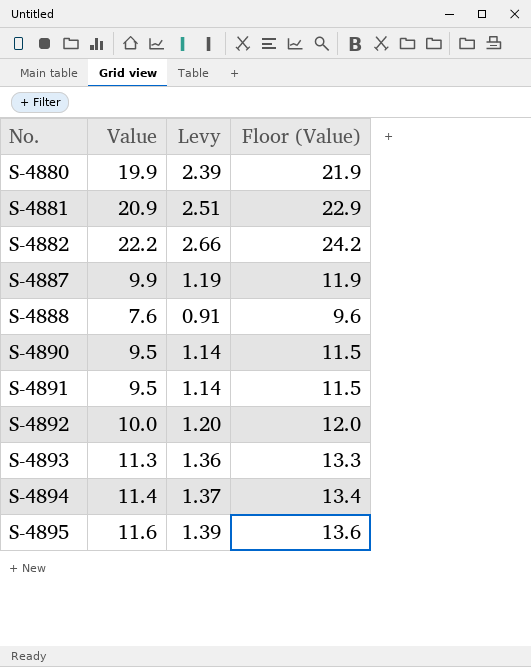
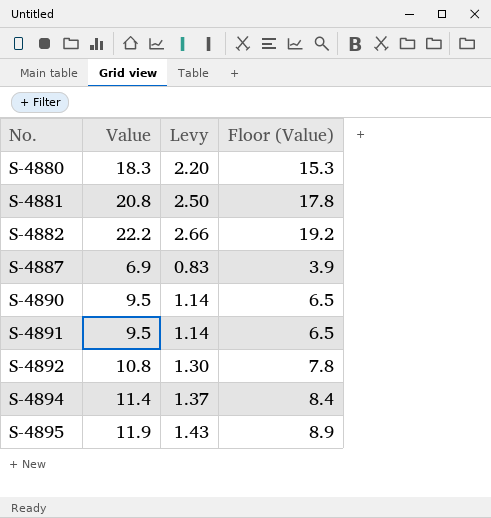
column Floor (Value) | formula: [Value] + 2 -> [Value] - 3
row S-4888: 7.6 | 0.91 | 9.6 -> none
row S-4893: 11.3 | 1.36 | 13.3 -> none
S-4880 | Value: 19.9 -> 18.3
S-4880 | Levy: 2.39 -> 2.20
S-4881 | Value: 20.9 -> 20.8
S-4881 | Levy: 2.51 -> 2.50
S-4887 | Value: 9.9 -> 6.9
S-4887 | Levy: 1.19 -> 0.83
S-4892 | Value: 10.0 -> 10.8
S-4892 | Levy: 1.20 -> 1.30
S-4895 | Value: 11.6 -> 11.9
S-4895 | Levy: 1.39 -> 1.43

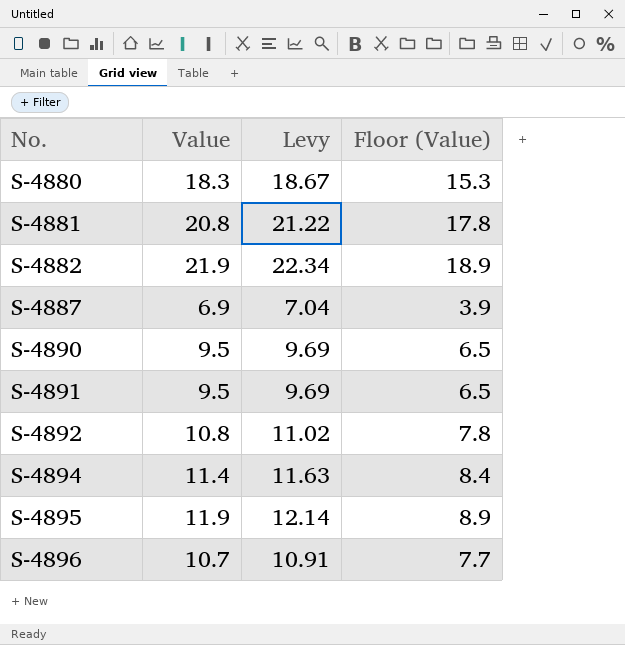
column Levy | formula: [Value] * 0.12 -> [Value] * 1.02
S-4882 | Value: 22.2 -> 21.9
S-4882 | Floor (Value): 19.2 -> 18.9
row S-4896: none -> 10.7 | 10.91 | 7.7

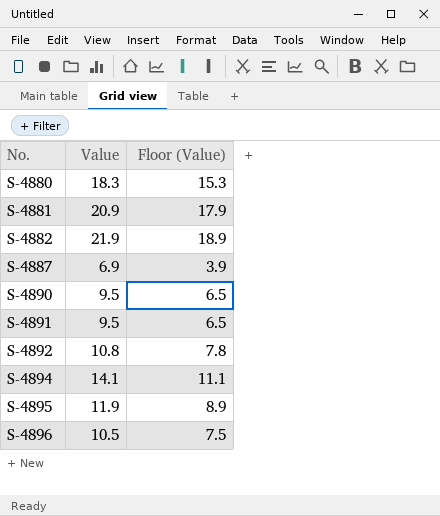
column Levy | formula: [Value] * 1.02 -> none
S-4881 | Value: 20.8 -> 20.9
S-4881 | Floor (Value): 17.8 -> 17.9
S-4894 | Value: 11.4 -> 14.1
S-4894 | Floor (Value): 8.4 -> 11.1
S-4896 | Value: 10.7 -> 10.5
S-4896 | Floor (Value): 7.7 -> 7.5

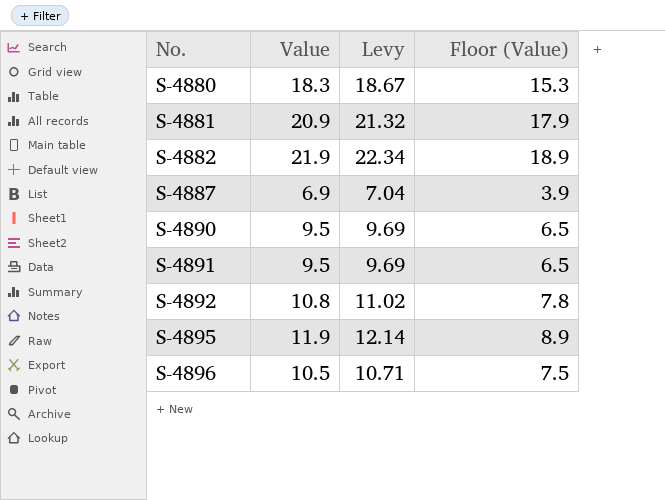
column Levy | formula: none -> [Value] * 1.02
row S-4894: 14.1 | 11.1 -> none

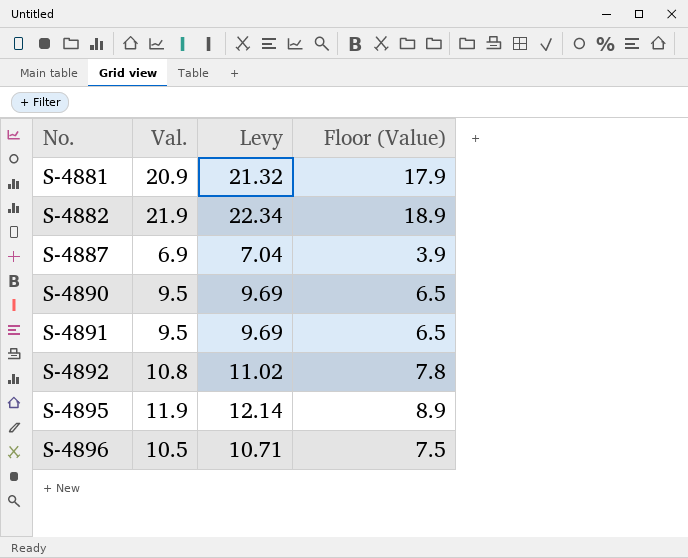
column name: Value -> Val.
row S-4880: 18.3 | 18.67 | 15.3 -> none

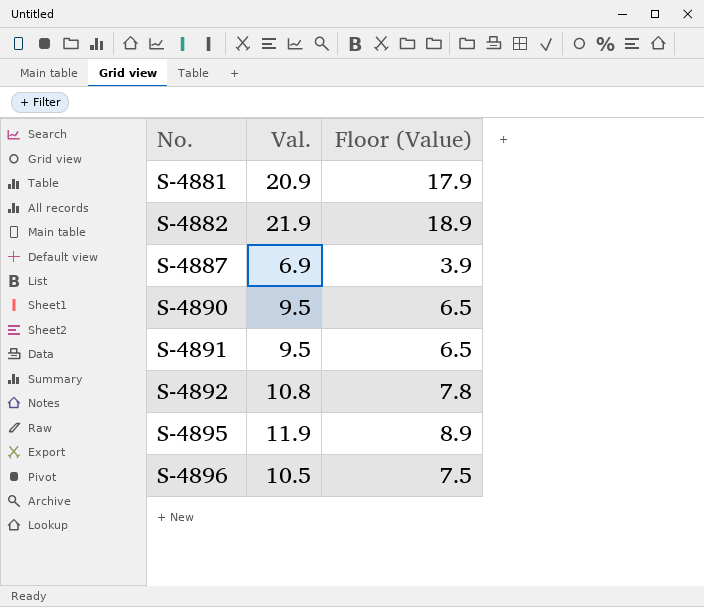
column Levy | formula: [Val.] * 1.02 -> none

